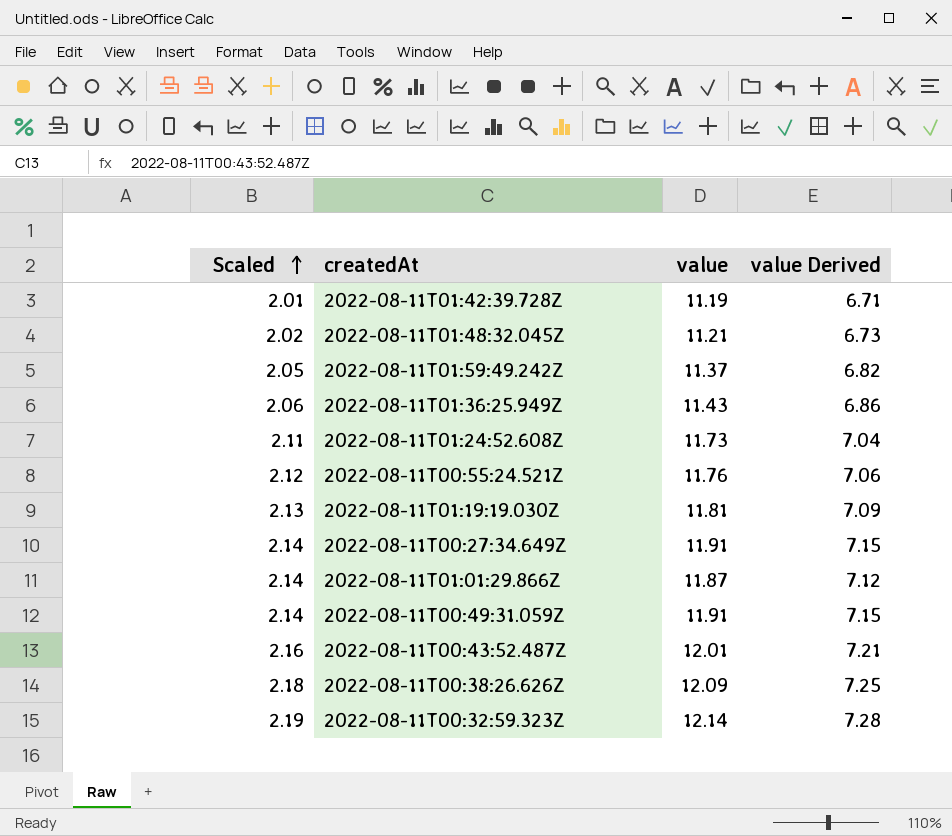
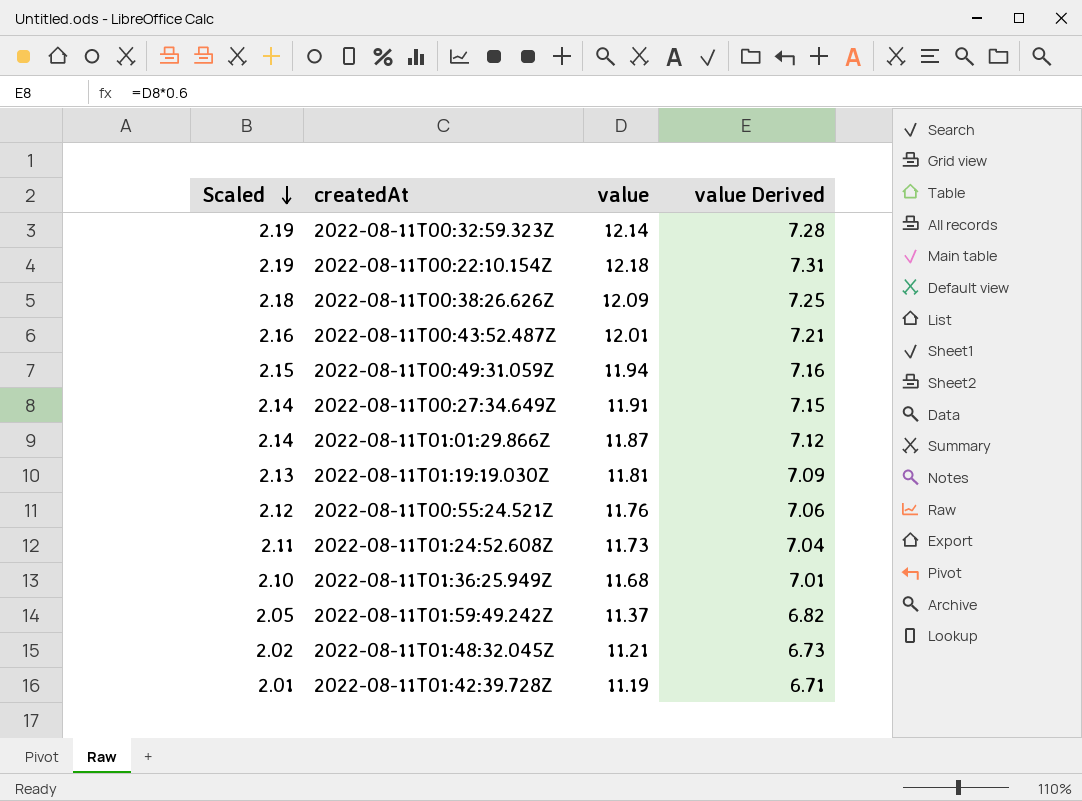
row order: Scaled ascending -> Scaled descending
row 2022-08-11T00:22:10.154Z: none -> 2.19 | 12.18 | 7.31
2022-08-11T00:49:31.059Z | Scaled: 2.14 -> 2.15
2022-08-11T00:49:31.059Z | value: 11.91 -> 11.94
2022-08-11T00:49:31.059Z | value Derived: 7.15 -> 7.16
2022-08-11T01:36:25.949Z | Scaled: 2.06 -> 2.10
2022-08-11T01:36:25.949Z | value: 11.43 -> 11.68
2022-08-11T01:36:25.949Z | value Derived: 6.86 -> 7.01

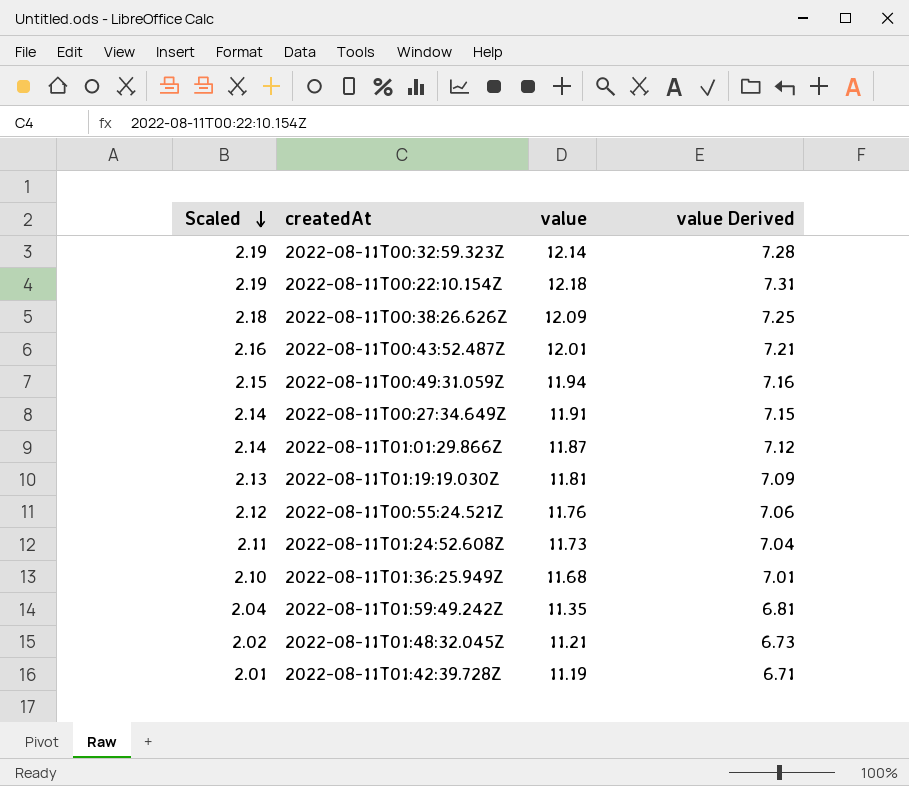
2022-08-11T01:59:49.242Z | Scaled: 2.05 -> 2.04
2022-08-11T01:59:49.242Z | value: 11.37 -> 11.35
2022-08-11T01:59:49.242Z | value Derived: 6.82 -> 6.81

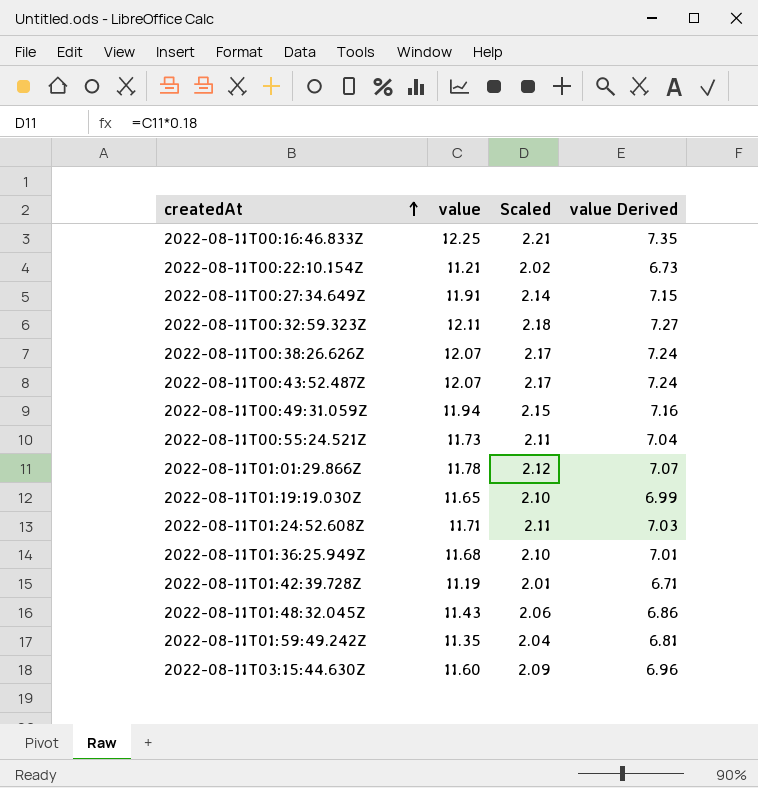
row order: Scaled descending -> createdAt ascending
column Scaled | position: 1 -> 3
row 2022-08-11T00:16:46.833Z: none -> 12.25 | 2.21 | 7.35
2022-08-11T00:22:10.154Z | value: 12.18 -> 11.21
2022-08-11T00:22:10.154Z | Scaled: 2.19 -> 2.02
2022-08-11T00:22:10.154Z | value Derived: 7.31 -> 6.73
2022-08-11T00:32:59.323Z | value: 12.14 -> 12.11
2022-08-11T00:32:59.323Z | Scaled: 2.19 -> 2.18
2022-08-11T00:32:59.323Z | value Derived: 7.28 -> 7.27
2022-08-11T00:38:26.626Z | value: 12.09 -> 12.07
2022-08-11T00:38:26.626Z | Scaled: 2.18 -> 2.17
2022-08-11T00:38:26.626Z | value Derived: 7.25 -> 7.24
2022-08-11T00:43:52.487Z | value: 12.01 -> 12.07
2022-08-11T00:43:52.487Z | Scaled: 2.16 -> 2.17
2022-08-11T00:43:52.487Z | value Derived: 7.21 -> 7.24
2022-08-11T00:55:24.521Z | value: 11.76 -> 11.73
2022-08-11T00:55:24.521Z | Scaled: 2.12 -> 2.11
2022-08-11T00:55:24.521Z | value Derived: 7.06 -> 7.04
2022-08-11T01:01:29.866Z | value: 11.87 -> 11.78
2022-08-11T01:01:29.866Z | Scaled: 2.14 -> 2.12
2022-08-11T01:01:29.866Z | value Derived: 7.12 -> 7.07
2022-08-11T01:19:19.030Z | value: 11.81 -> 11.65
2022-08-11T01:19:19.030Z | Scaled: 2.13 -> 2.10
2022-08-11T01:19:19.030Z | value Derived: 7.09 -> 6.99
2022-08-11T01:24:52.608Z | value: 11.73 -> 11.71
2022-08-11T01:24:52.608Z | value Derived: 7.04 -> 7.03
2022-08-11T01:48:32.045Z | value: 11.21 -> 11.43
2022-08-11T01:48:32.045Z | Scaled: 2.02 -> 2.06
2022-08-11T01:48:32.045Z | value Derived: 6.73 -> 6.86
row 2022-08-11T03:15:44.630Z: none -> 11.60 | 2.09 | 6.96

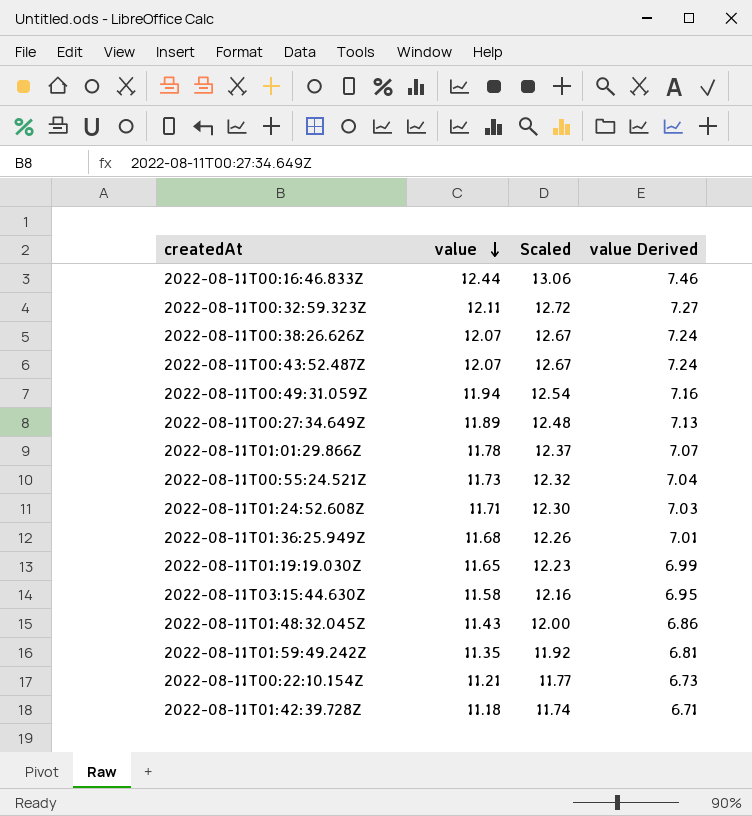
row order: createdAt ascending -> value descending
column Scaled | formula: [value] * 0.18 -> [value] * 1.05
2022-08-11T00:16:46.833Z | value: 12.25 -> 12.44
2022-08-11T00:16:46.833Z | value Derived: 7.35 -> 7.46
2022-08-11T00:27:34.649Z | value: 11.91 -> 11.89
2022-08-11T00:27:34.649Z | value Derived: 7.15 -> 7.13
2022-08-11T03:15:44.630Z | value: 11.60 -> 11.58
2022-08-11T03:15:44.630Z | value Derived: 6.96 -> 6.95
2022-08-11T01:42:39.728Z | value: 11.19 -> 11.18

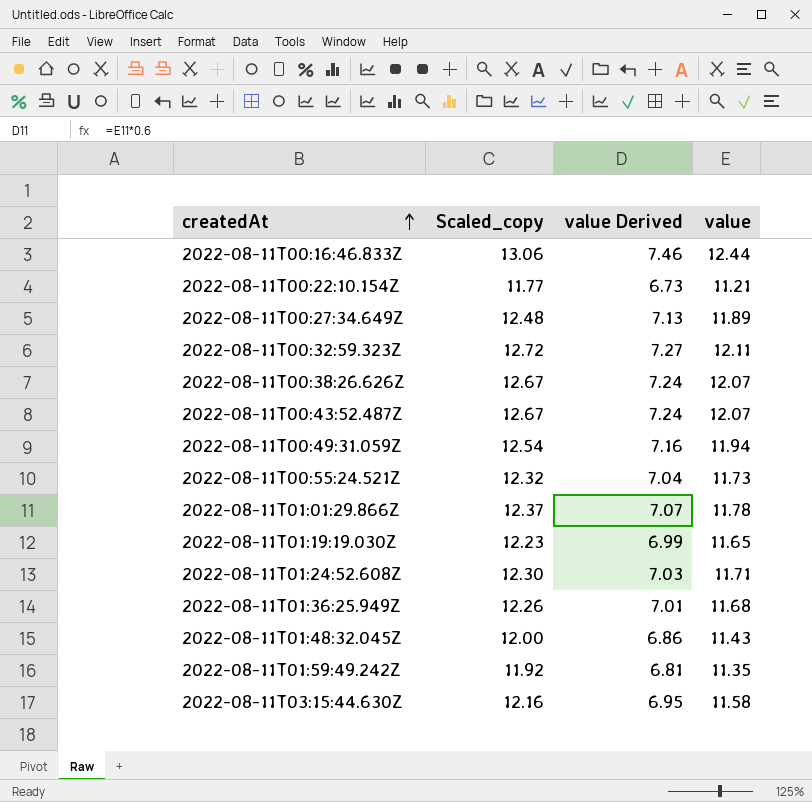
row order: value descending -> createdAt ascending
column name: Scaled -> Scaled_copy
column value | position: 2 -> 4
row 2022-08-11T01:42:39.728Z: 11.18 | 11.74 | 6.71 -> none

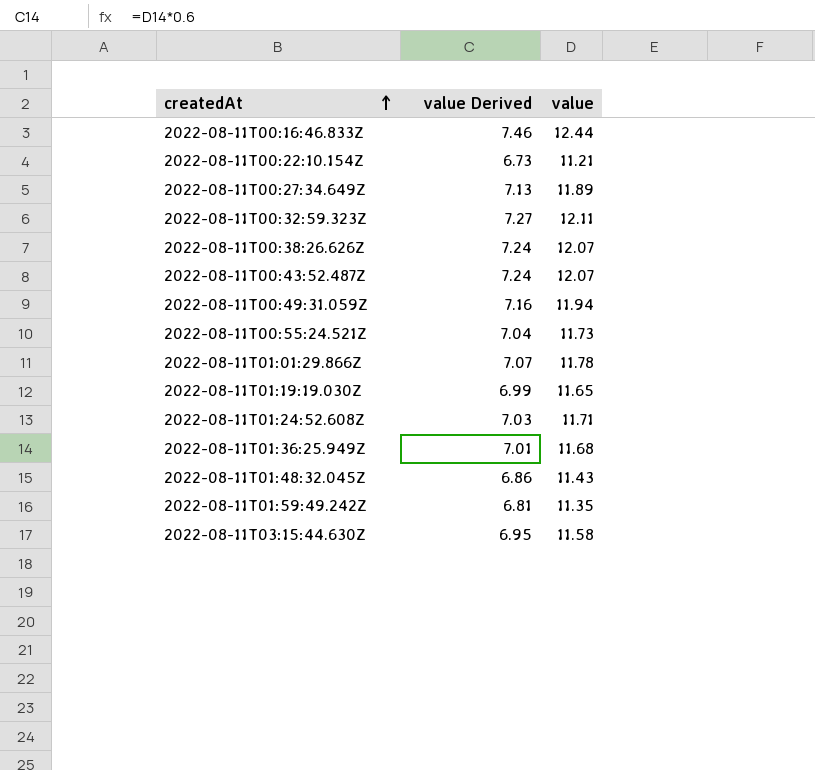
column Scaled_copy | formula: [value] * 1.05 -> none

